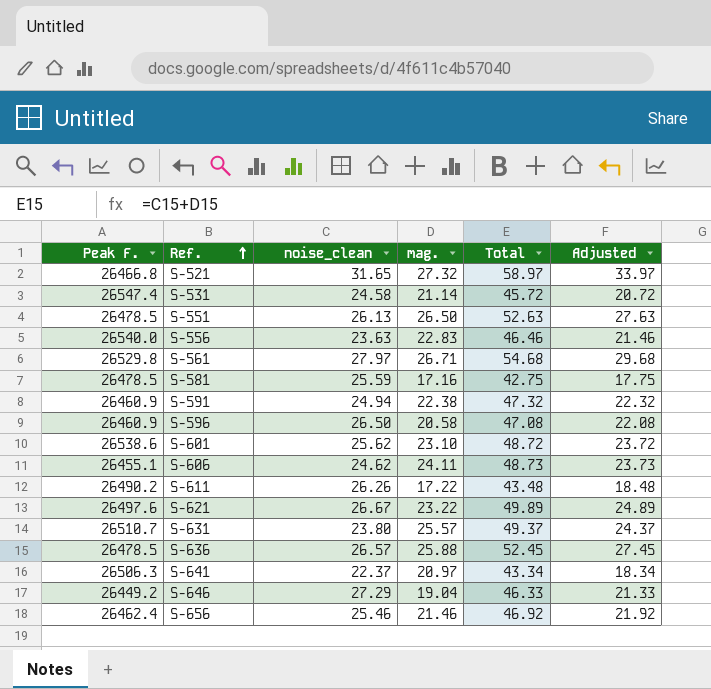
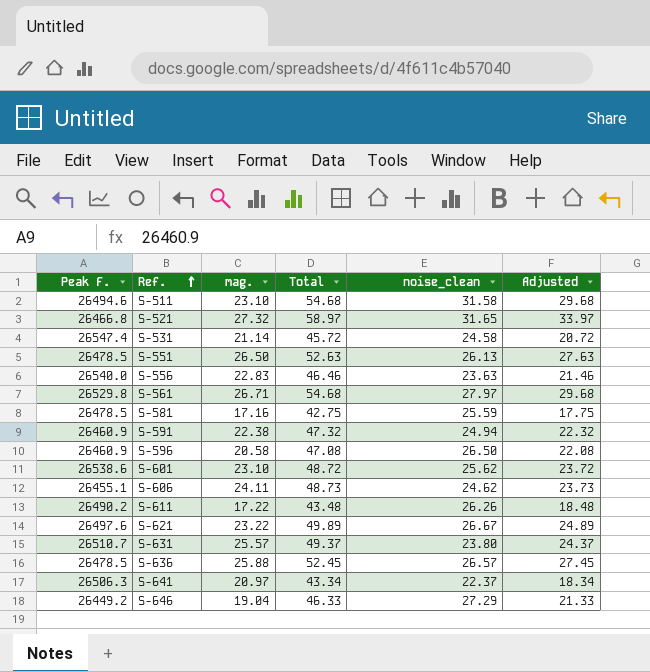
column noise_clean | position: 3 -> 5
row S-656: 26462.4 | 25.46 | 21.46 | 46.92 | 21.92 -> none
row S-511: none -> 26494.6 | 23.10 | 54.68 | 31.58 | 29.68

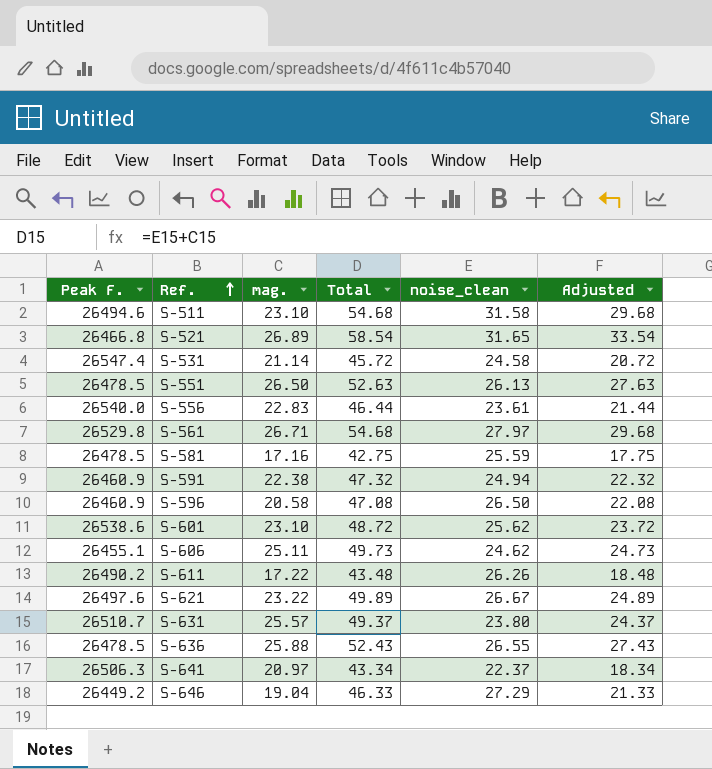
S-521 | mag.: 27.32 -> 26.89
S-521 | Total: 58.97 -> 58.54
S-521 | Adjusted: 33.97 -> 33.54
S-556 | Total: 46.46 -> 46.44
S-556 | noise_clean: 23.63 -> 23.61
S-556 | Adjusted: 21.46 -> 21.44
S-606 | mag.: 24.11 -> 25.11
S-606 | Total: 48.73 -> 49.73
S-606 | Adjusted: 23.73 -> 24.73
S-636 | Total: 52.45 -> 52.43
S-636 | noise_clean: 26.57 -> 26.55
S-636 | Adjusted: 27.45 -> 27.43

